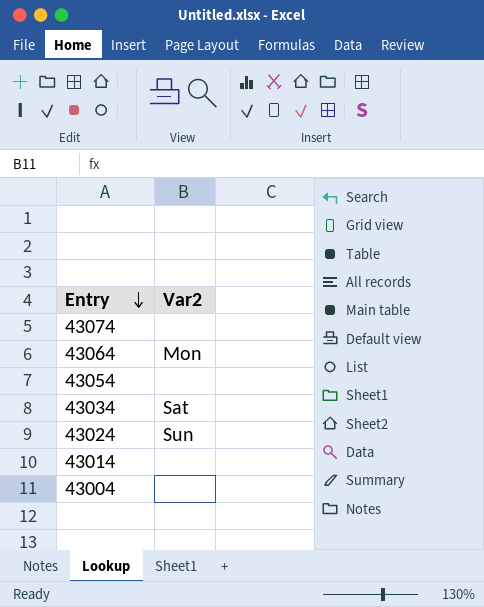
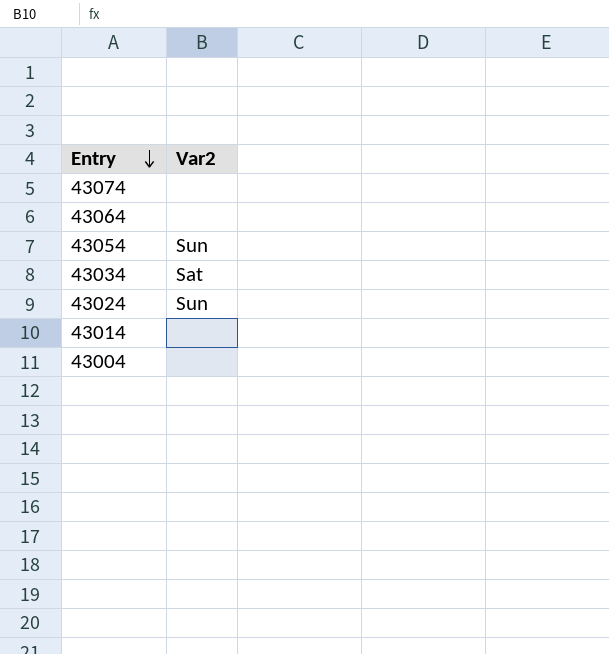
43064 | Var2: Mon -> none
43054 | Var2: none -> Sun

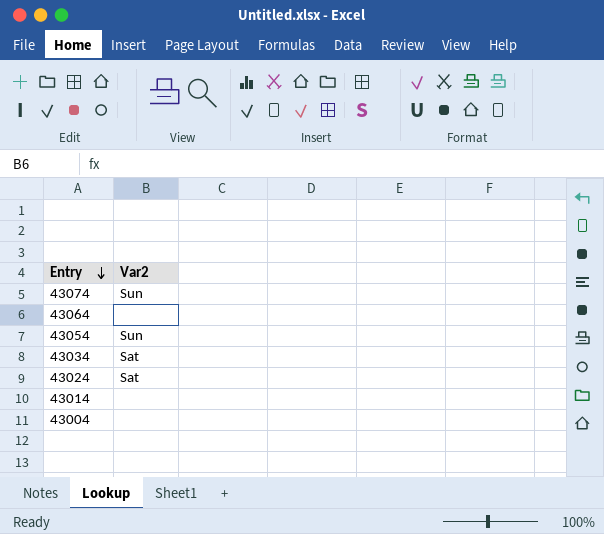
43074 | Var2: none -> Sun
43024 | Var2: Sun -> Sat

